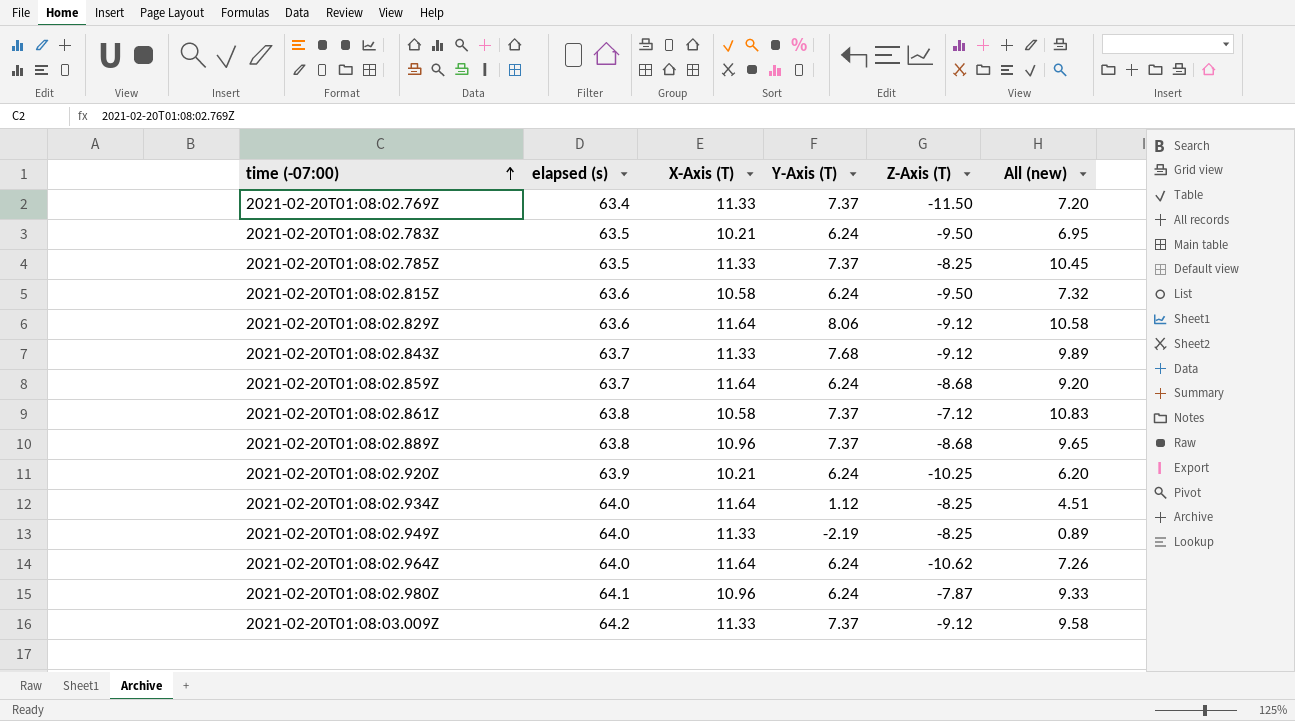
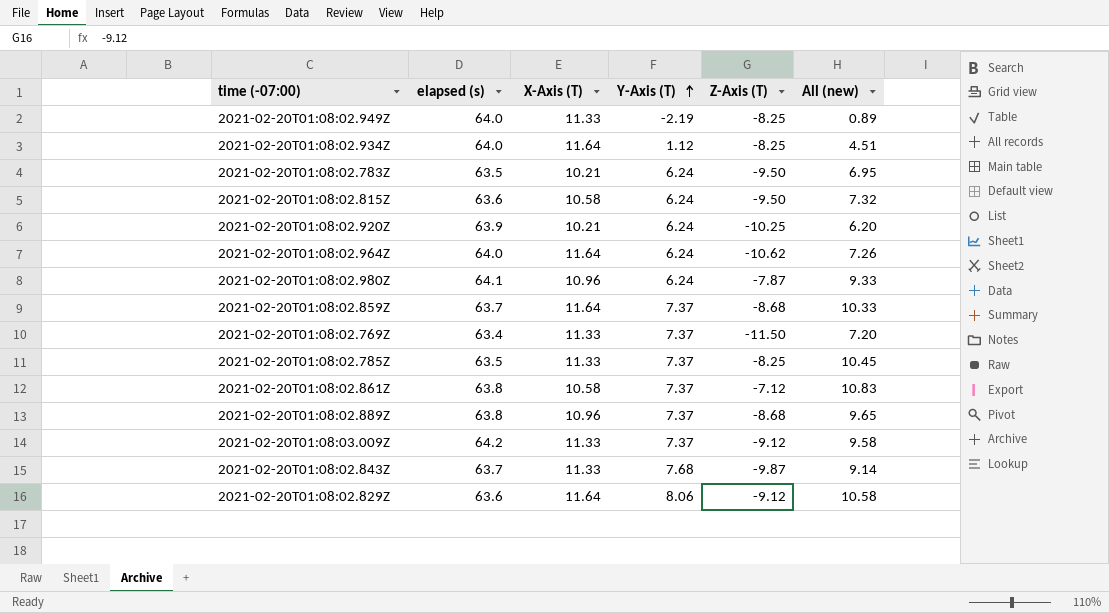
row order: time (-07:00) ascending -> Y-Axis (T) ascending
2021-02-20T01:08:02.859Z | Y-Axis (T): 6.24 -> 7.37
2021-02-20T01:08:02.859Z | All (new): 9.20 -> 10.33
2021-02-20T01:08:02.843Z | Z-Axis (T): -9.12 -> -9.87
2021-02-20T01:08:02.843Z | All (new): 9.89 -> 9.14

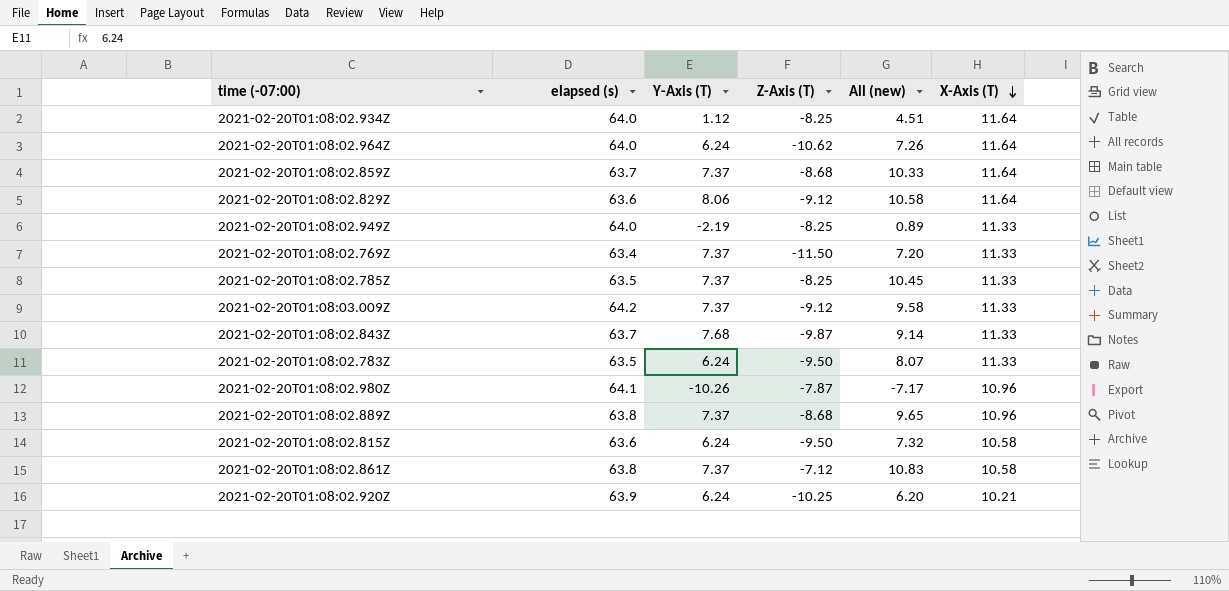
row order: Y-Axis (T) ascending -> X-Axis (T) descending
column X-Axis (T) | position: 3 -> 6
2021-02-20T01:08:02.783Z | All (new): 6.95 -> 8.07
2021-02-20T01:08:02.783Z | X-Axis (T): 10.21 -> 11.33
2021-02-20T01:08:02.980Z | Y-Axis (T): 6.24 -> -10.26
2021-02-20T01:08:02.980Z | All (new): 9.33 -> -7.17

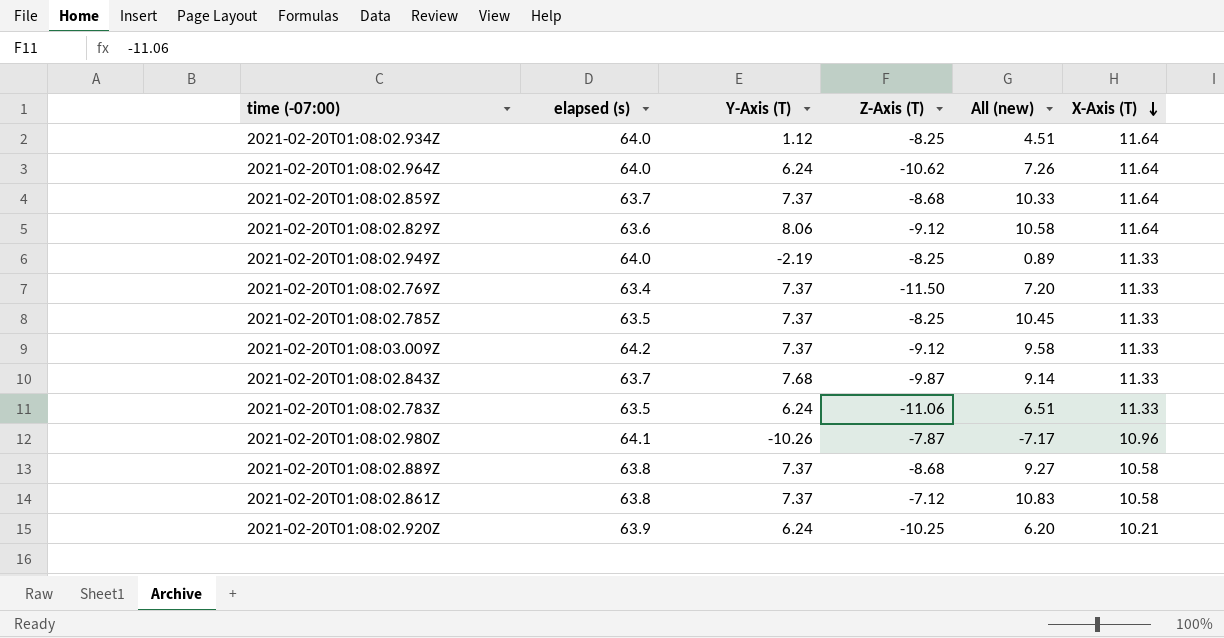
row 2021-02-20T01:08:02.815Z: 63.6 | 6.24 | -9.50 | 7.32 | 10.58 -> none
2021-02-20T01:08:02.783Z | Z-Axis (T): -9.50 -> -11.06
2021-02-20T01:08:02.783Z | All (new): 8.07 -> 6.51
2021-02-20T01:08:02.889Z | All (new): 9.65 -> 9.27
2021-02-20T01:08:02.889Z | X-Axis (T): 10.96 -> 10.58

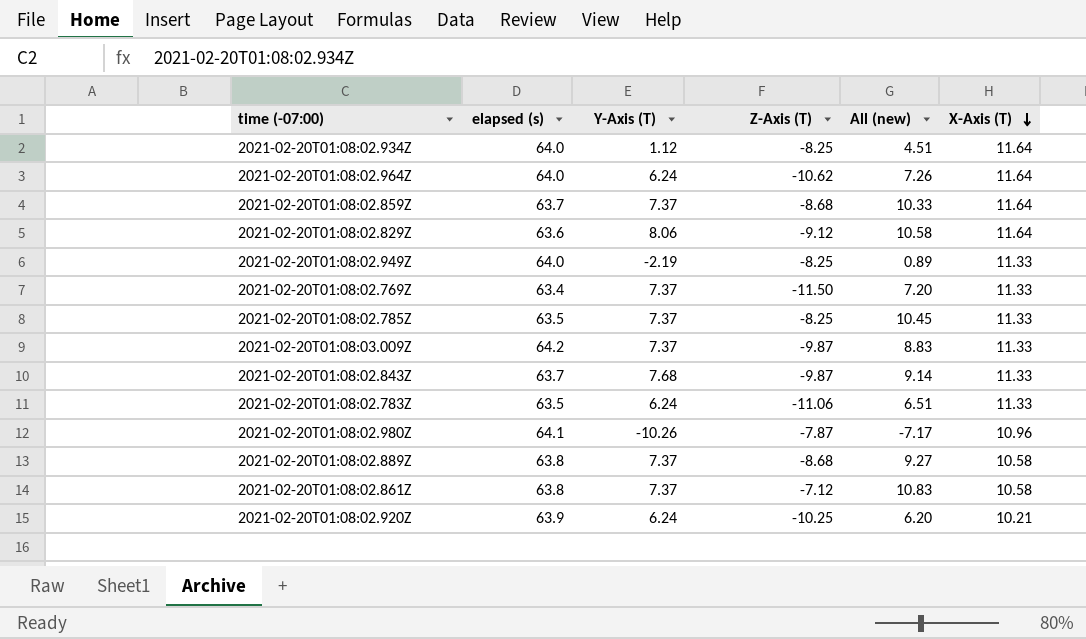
2021-02-20T01:08:03.009Z | Z-Axis (T): -9.12 -> -9.87
2021-02-20T01:08:03.009Z | All (new): 9.58 -> 8.83

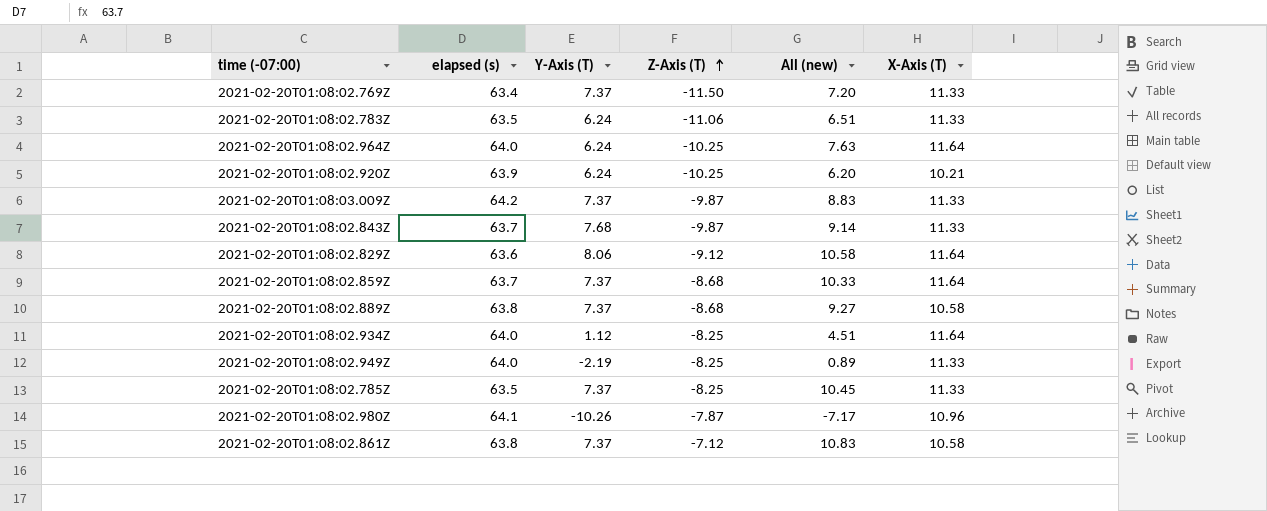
row order: X-Axis (T) descending -> Z-Axis (T) ascending
2021-02-20T01:08:02.964Z | Z-Axis (T): -10.62 -> -10.25
2021-02-20T01:08:02.964Z | All (new): 7.26 -> 7.63

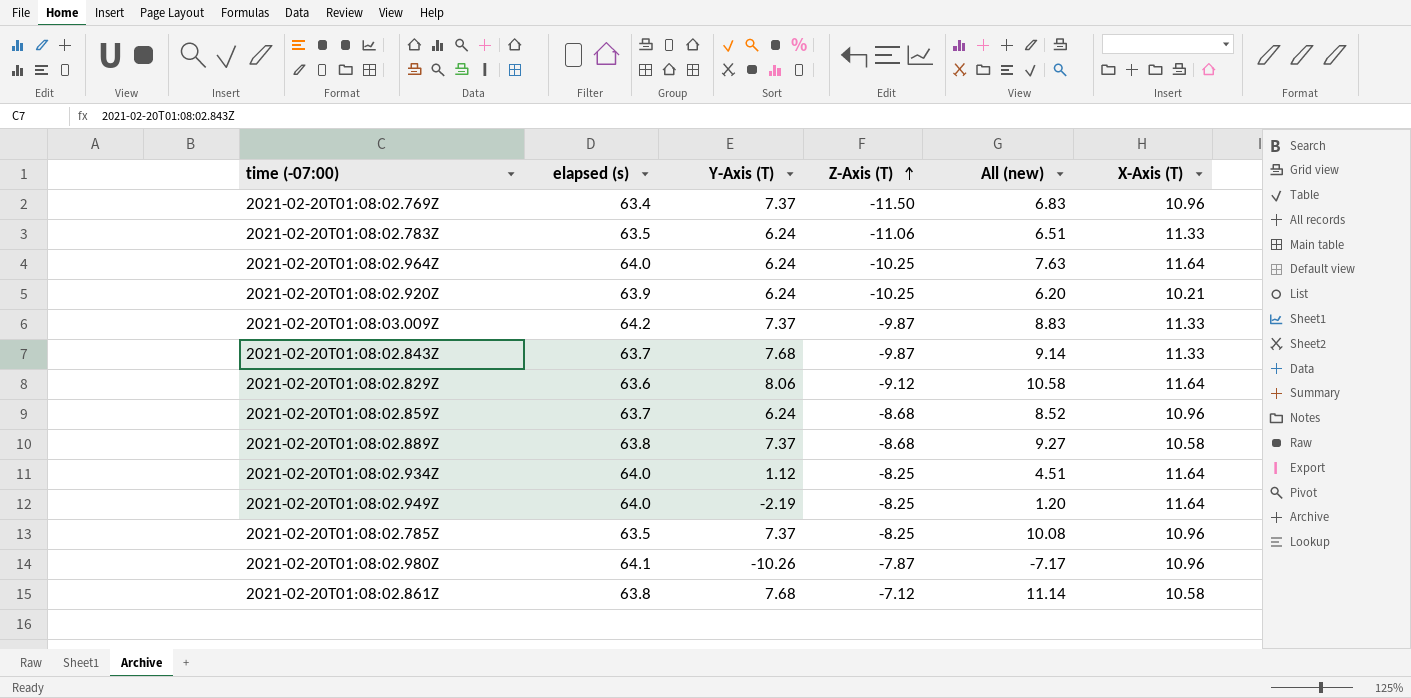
2021-02-20T01:08:02.769Z | All (new): 7.20 -> 6.83
2021-02-20T01:08:02.769Z | X-Axis (T): 11.33 -> 10.96
2021-02-20T01:08:02.859Z | Y-Axis (T): 7.37 -> 6.24
2021-02-20T01:08:02.859Z | All (new): 10.33 -> 8.52
2021-02-20T01:08:02.859Z | X-Axis (T): 11.64 -> 10.96
2021-02-20T01:08:02.949Z | All (new): 0.89 -> 1.20
2021-02-20T01:08:02.949Z | X-Axis (T): 11.33 -> 11.64
2021-02-20T01:08:02.785Z | All (new): 10.45 -> 10.08
2021-02-20T01:08:02.785Z | X-Axis (T): 11.33 -> 10.96
2021-02-20T01:08:02.861Z | Y-Axis (T): 7.37 -> 7.68
2021-02-20T01:08:02.861Z | All (new): 10.83 -> 11.14

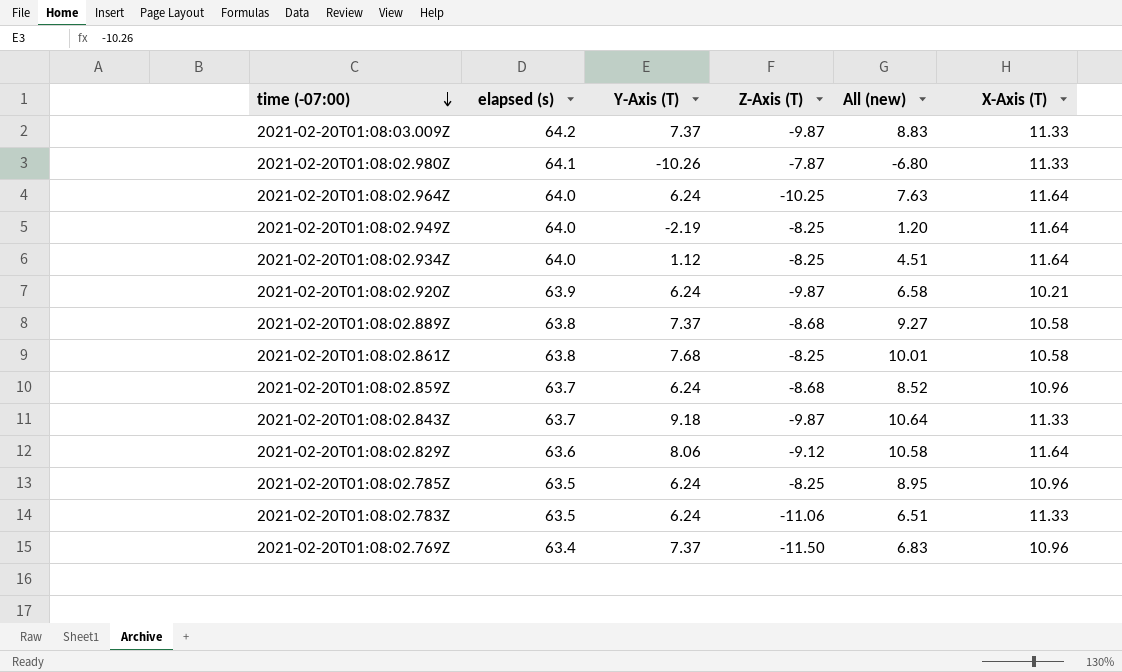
row order: Z-Axis (T) ascending -> time (-07:00) descending
2021-02-20T01:08:02.980Z | All (new): -7.17 -> -6.80
2021-02-20T01:08:02.980Z | X-Axis (T): 10.96 -> 11.33
2021-02-20T01:08:02.920Z | Z-Axis (T): -10.25 -> -9.87
2021-02-20T01:08:02.920Z | All (new): 6.20 -> 6.58
2021-02-20T01:08:02.861Z | Z-Axis (T): -7.12 -> -8.25
2021-02-20T01:08:02.861Z | All (new): 11.14 -> 10.01
2021-02-20T01:08:02.843Z | Y-Axis (T): 7.68 -> 9.18
2021-02-20T01:08:02.843Z | All (new): 9.14 -> 10.64
2021-02-20T01:08:02.785Z | Y-Axis (T): 7.37 -> 6.24
2021-02-20T01:08:02.785Z | All (new): 10.08 -> 8.95

